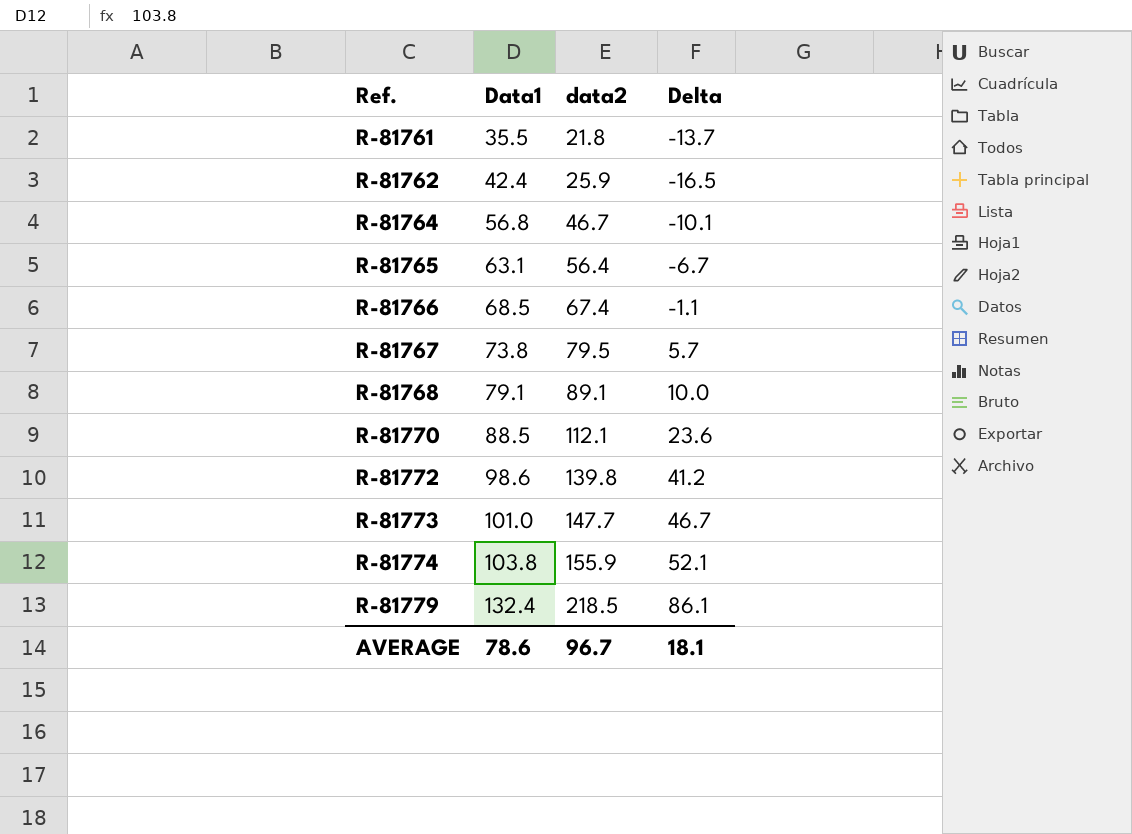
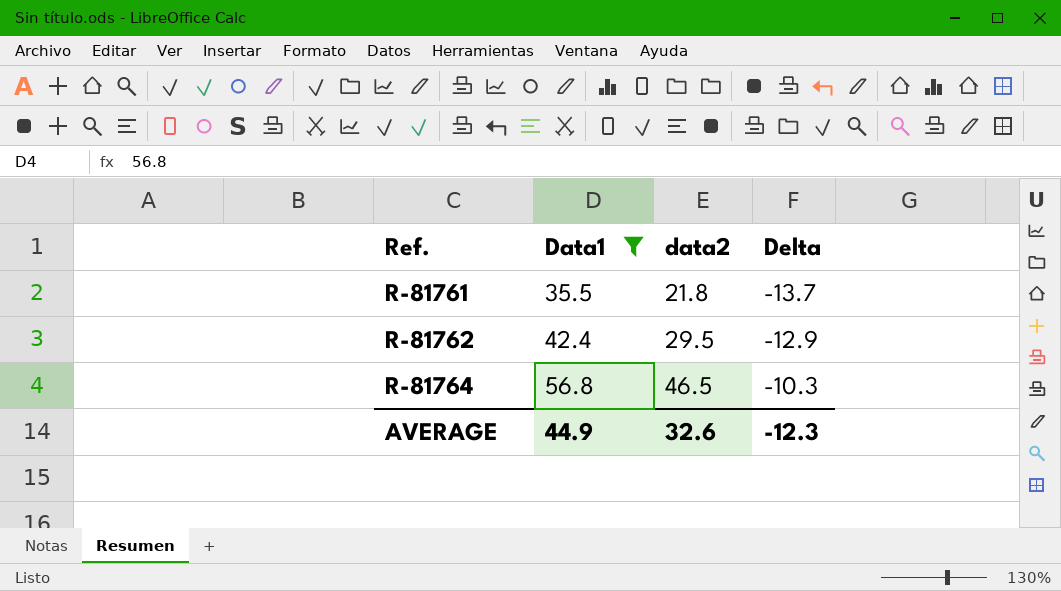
filter: none -> Data1 <= 56.8
R-81762 | data2: 25.9 -> 29.5
R-81762 | Delta: -16.5 -> -12.9
R-81764 | data2: 46.7 -> 46.5
R-81764 | Delta: -10.1 -> -10.3
AVERAGE | Data1: 78.6 -> 44.9
AVERAGE | data2: 96.7 -> 32.6
AVERAGE | Delta: 18.1 -> -12.3

